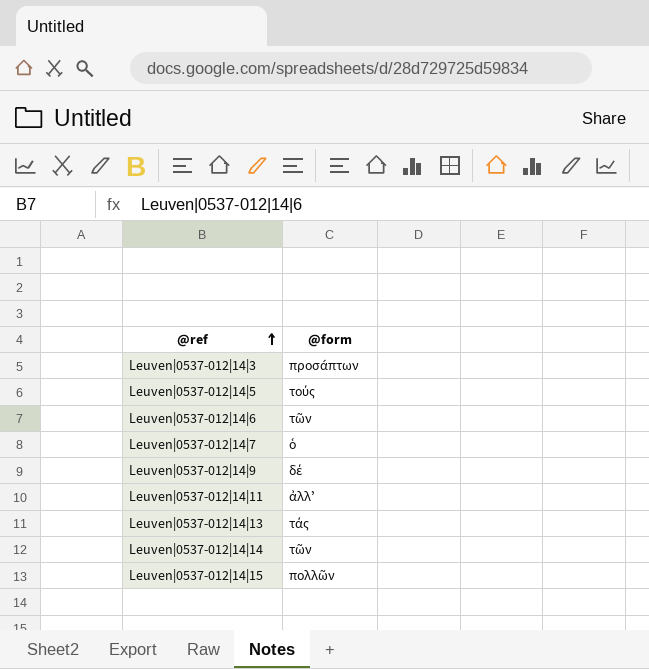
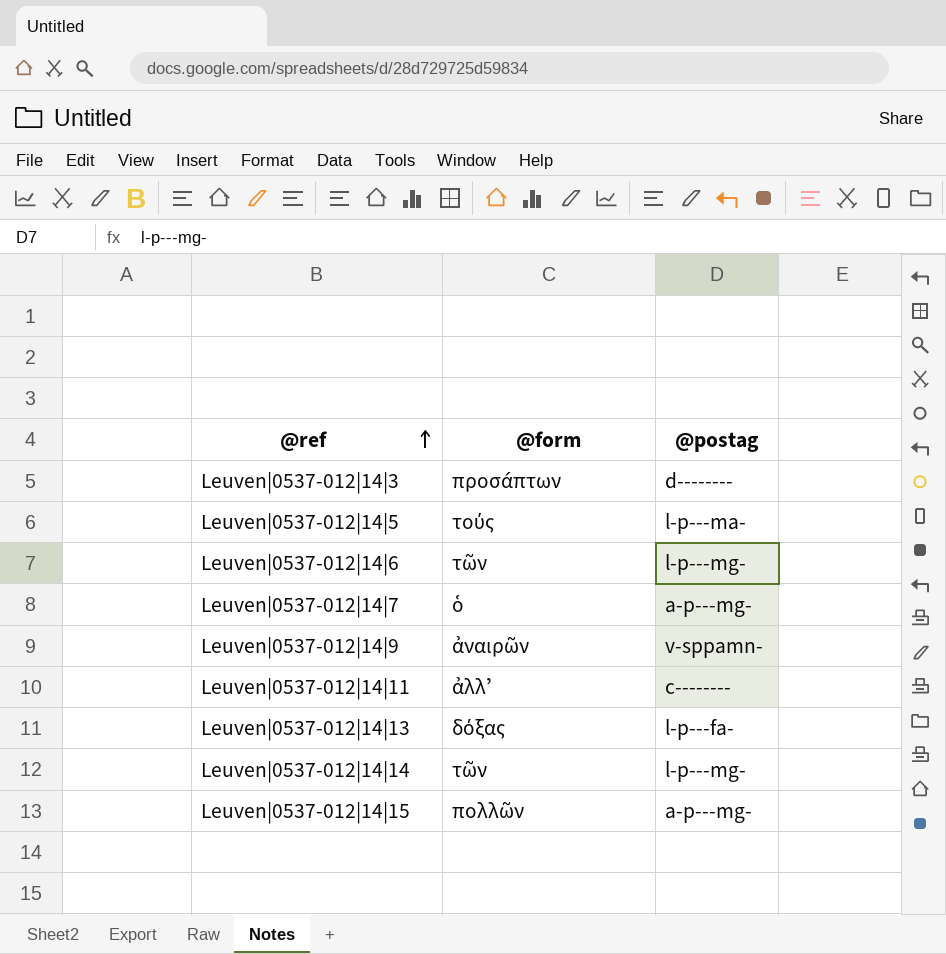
column @postag | position: none -> 3
Leuven|0537-012|14|9 | @form: δέ -> ἀναιρῶν
Leuven|0537-012|14|13 | @form: τάς -> δόξας

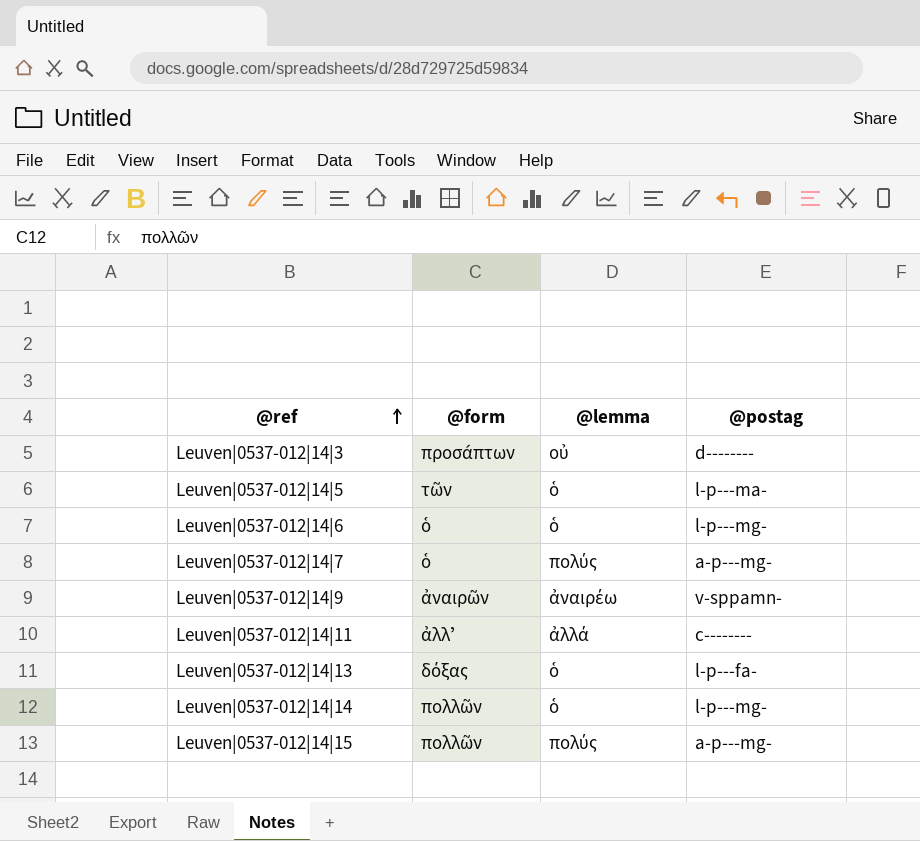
column @lemma | position: none -> 3
Leuven|0537-012|14|5 | @form: τούς -> τῶν
Leuven|0537-012|14|6 | @form: τῶν -> ὁ
Leuven|0537-012|14|14 | @form: τῶν -> πολλῶν

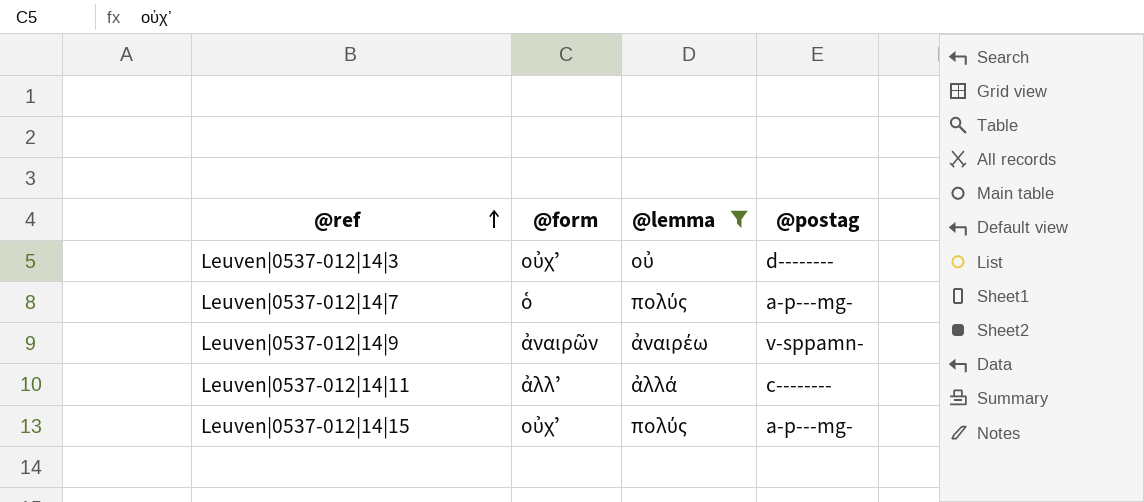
filter: none -> @lemma != ὁ
Leuven|0537-012|14|3 | @form: προσάπτων -> οὐχʼ
Leuven|0537-012|14|15 | @form: πολλῶν -> οὐχʼ

